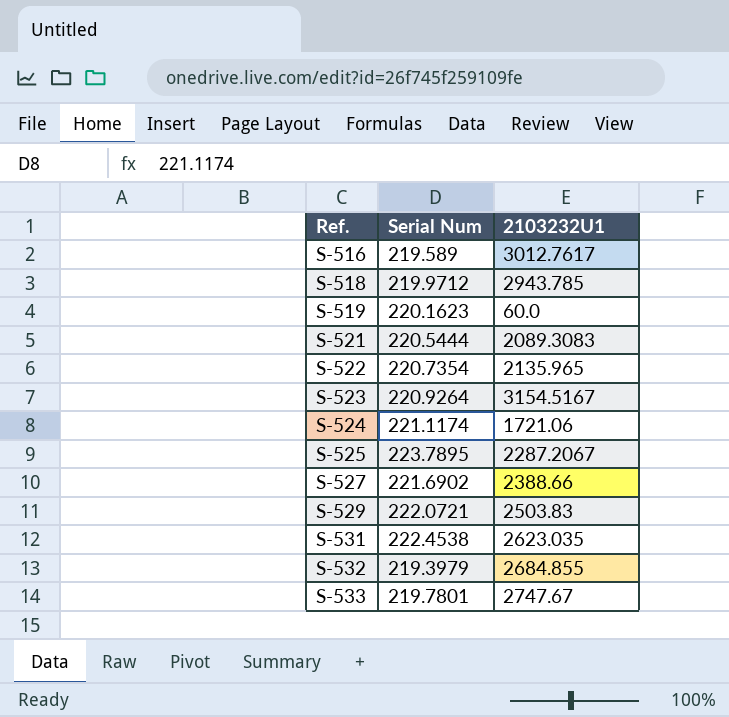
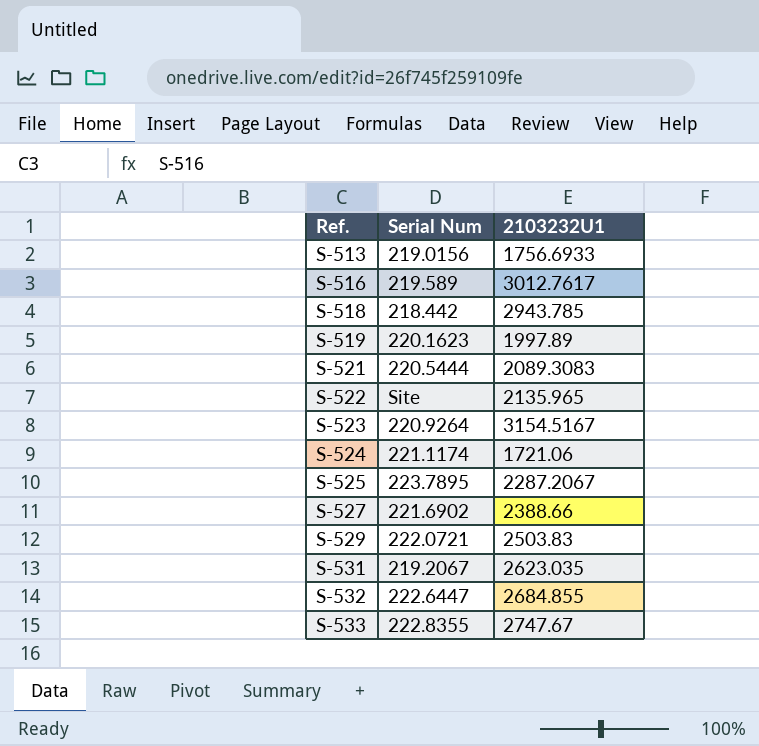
row S-513: none -> 219.0156 | 1756.6933
S-518 | Serial Num: 219.9712 -> 218.442
S-519 | 2103232U1: 60.0 -> 1997.89
S-522 | Serial Num: 220.7354 -> Site
S-531 | Serial Num: 222.4538 -> 219.2067
S-532 | Serial Num: 219.3979 -> 222.6447
S-533 | Serial Num: 219.7801 -> 222.8355

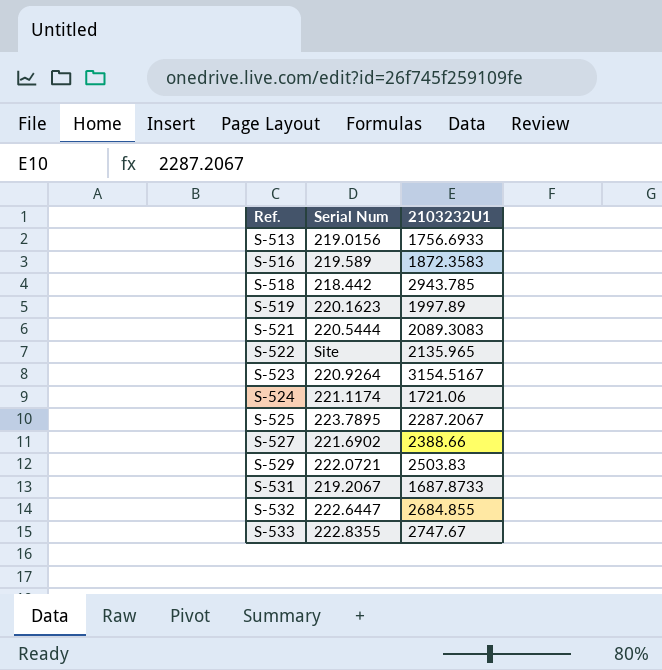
S-516 | 2103232U1: 3012.7617 -> 1872.3583
S-531 | 2103232U1: 2623.035 -> 1687.8733

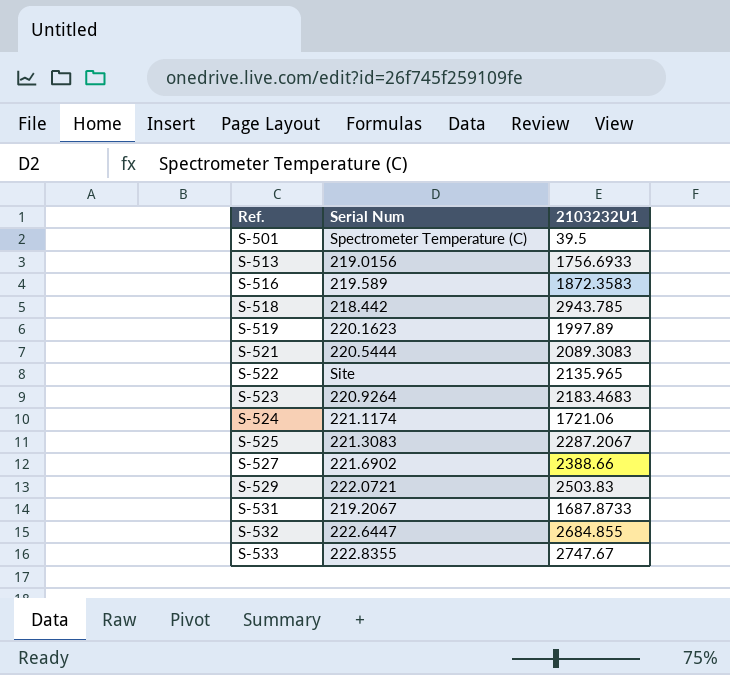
row S-501: none -> Spectrometer Temperature (C) | 39.5
S-523 | 2103232U1: 3154.5167 -> 2183.4683
S-525 | Serial Num: 223.7895 -> 221.3083

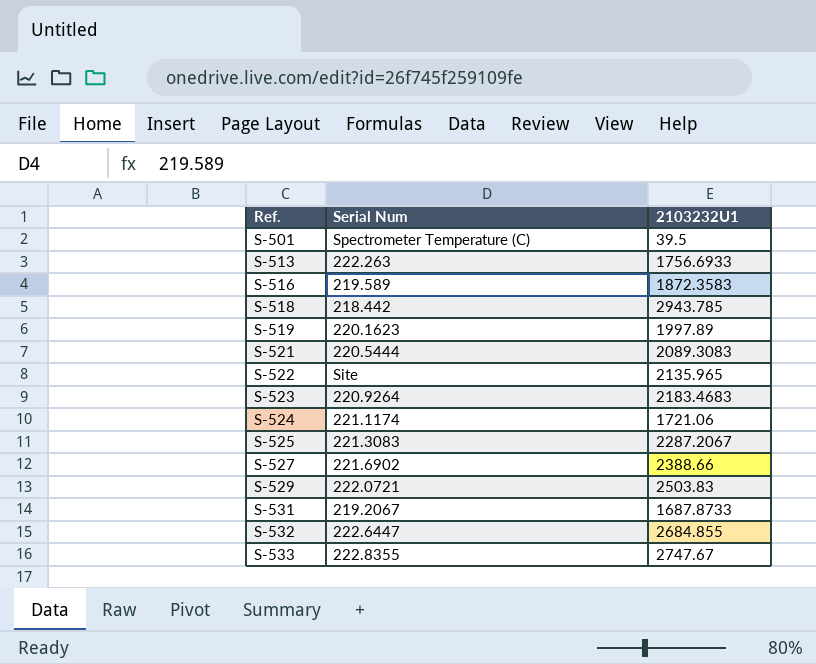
S-513 | Serial Num: 219.0156 -> 222.263

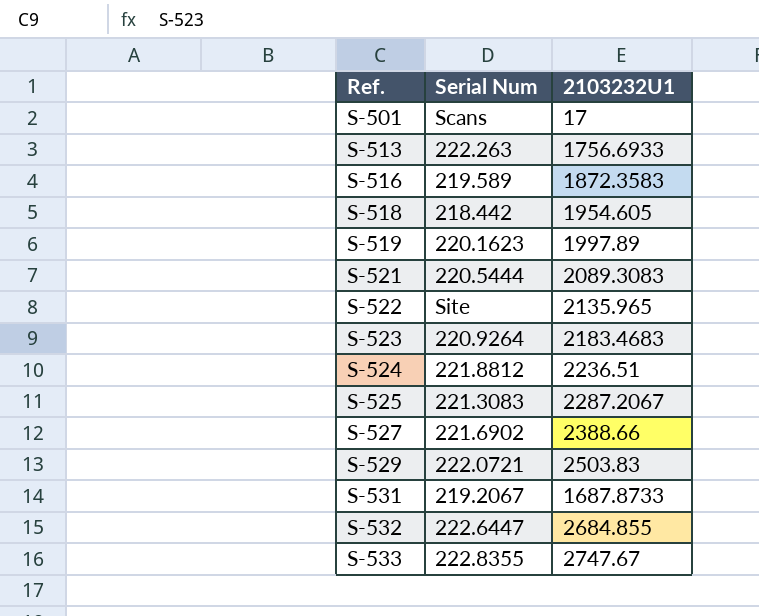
S-501 | Serial Num: Spectrometer Temperature (C) -> Scans
S-501 | 2103232U1: 39.5 -> 17
S-518 | 2103232U1: 2943.785 -> 1954.605
S-524 | Serial Num: 221.1174 -> 221.8812
S-524 | 2103232U1: 1721.06 -> 2236.51

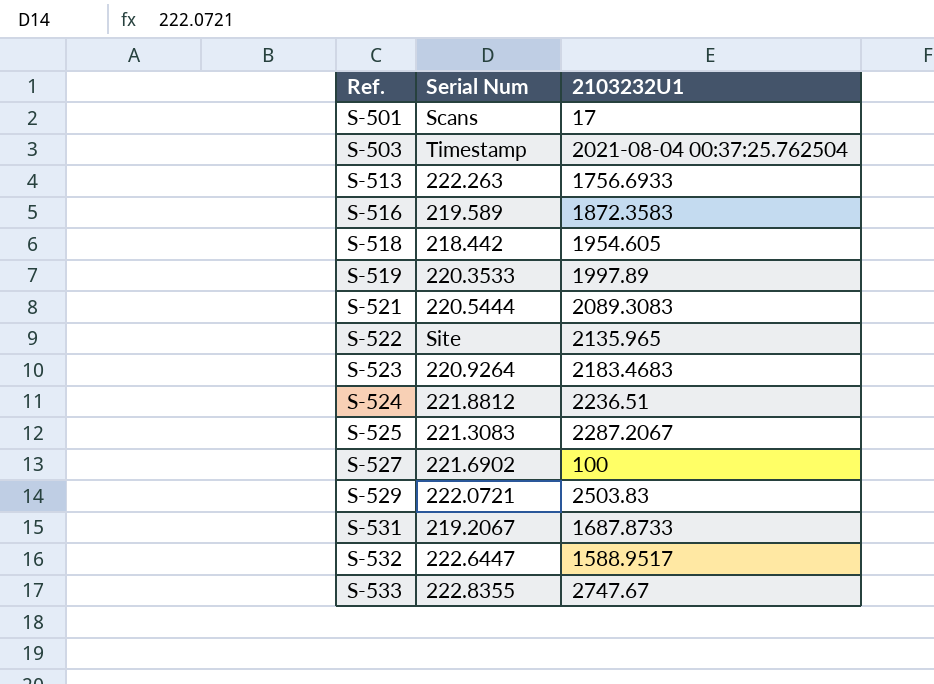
row S-503: none -> Timestamp | 2021-08-04 00:37:25.762504
S-519 | Serial Num: 220.1623 -> 220.3533
S-527 | 2103232U1: 2388.66 -> 100
S-532 | 2103232U1: 2684.855 -> 1588.9517

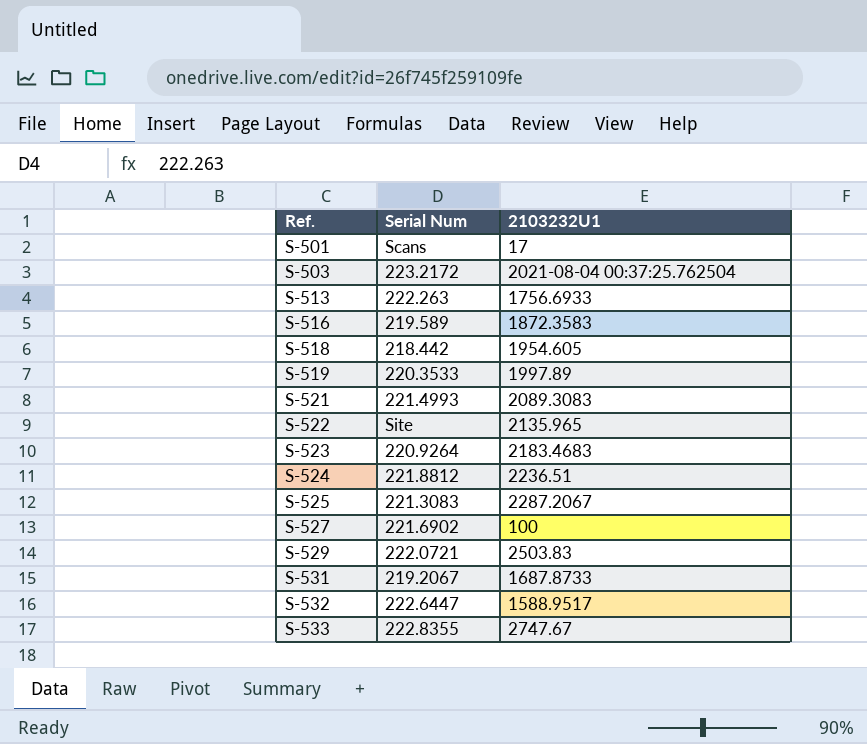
S-503 | Serial Num: Timestamp -> 223.2172
S-521 | Serial Num: 220.5444 -> 221.4993

